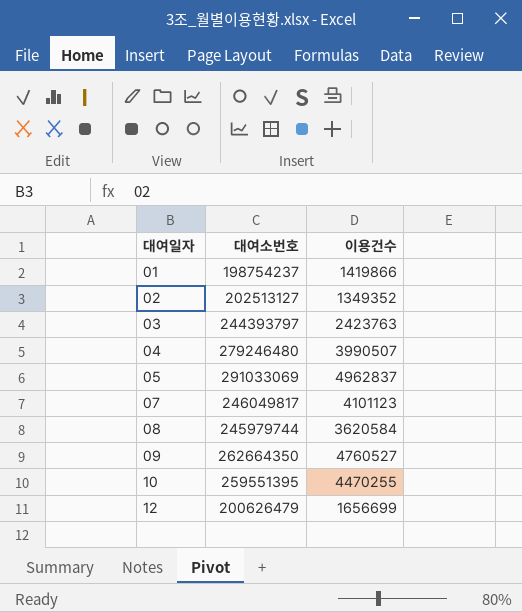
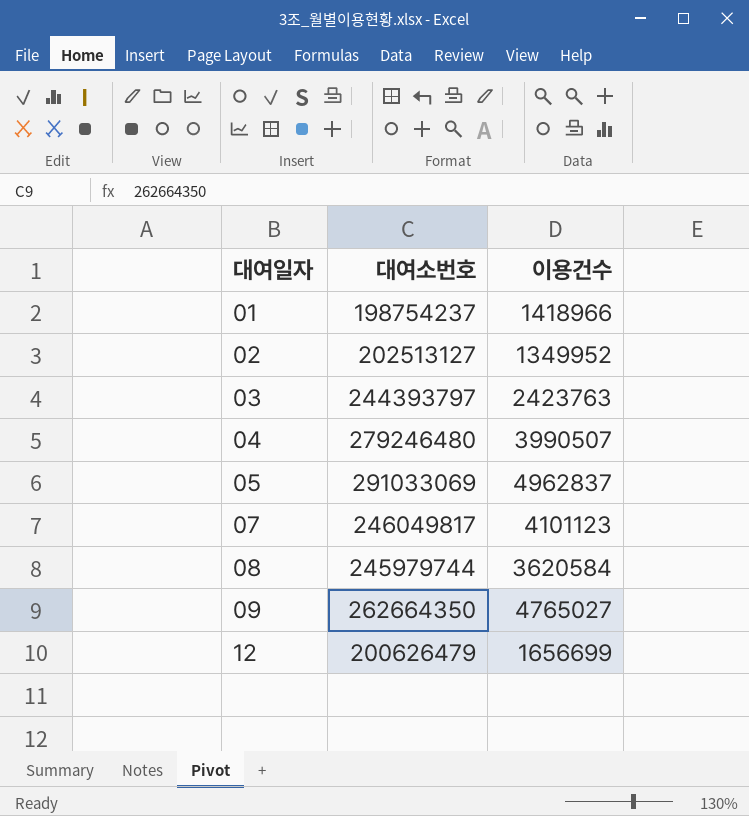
row 10: 259551395 | 4470255 -> none
01 | 이용건수: 1419866 -> 1418966
02 | 이용건수: 1349352 -> 1349952
09 | 이용건수: 4760527 -> 4765027

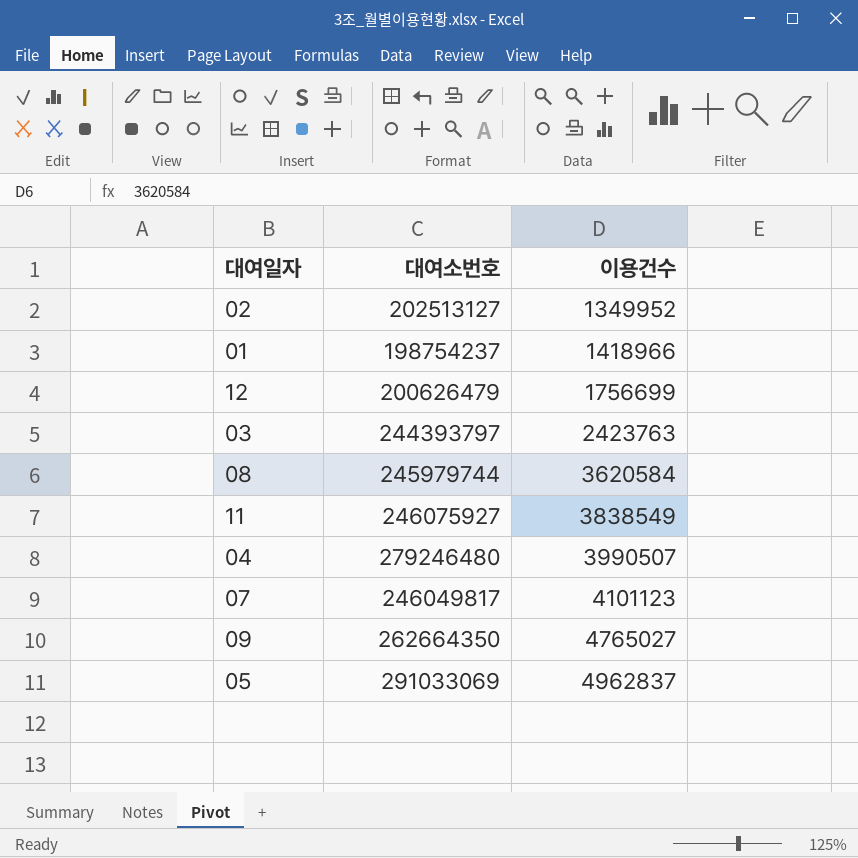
row order: 대여일자 ascending -> 이용건수 ascending
12 | 이용건수: 1656699 -> 1756699
row 11: none -> 246075927 | 3838549

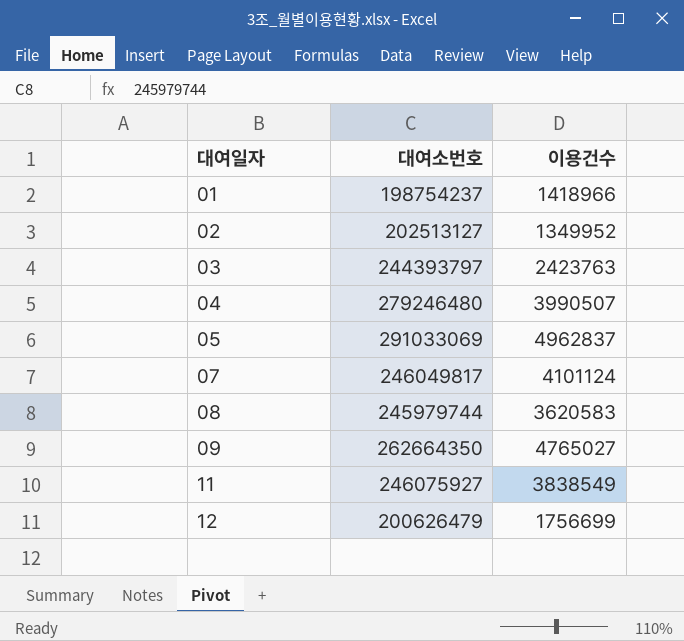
row order: 이용건수 ascending -> 대여일자 ascending
07 | 이용건수: 4101123 -> 4101124
08 | 이용건수: 3620584 -> 3620583

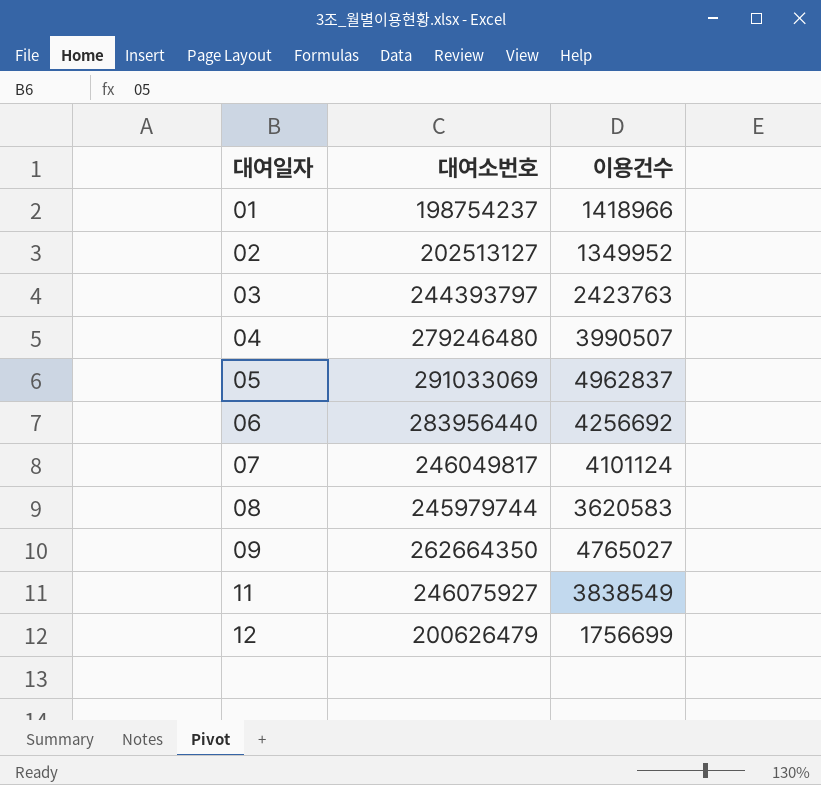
row 06: none -> 283956440 | 4256692

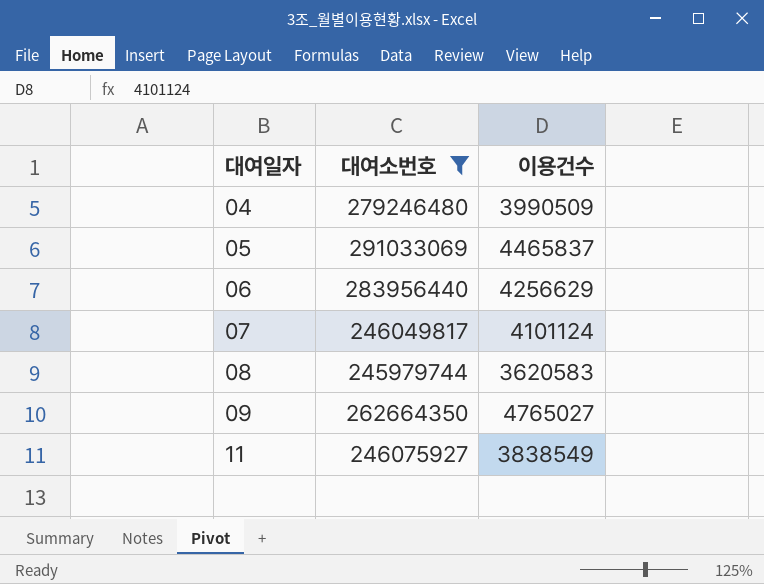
filter: none -> 대여소번호 >= 245979744
04 | 이용건수: 3990507 -> 3990509
05 | 이용건수: 4962837 -> 4465837
06 | 이용건수: 4256692 -> 4256629

